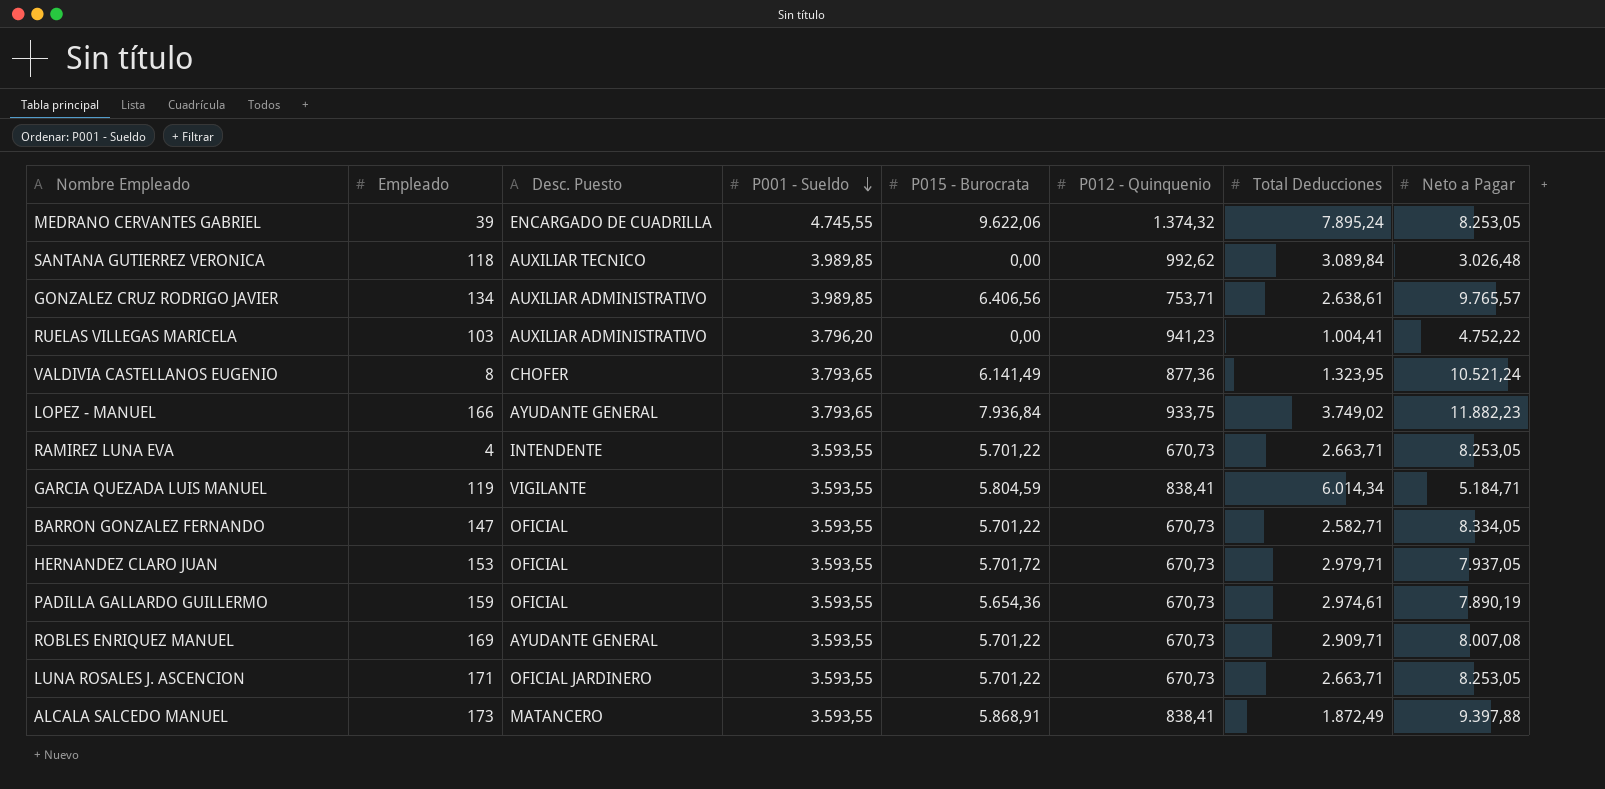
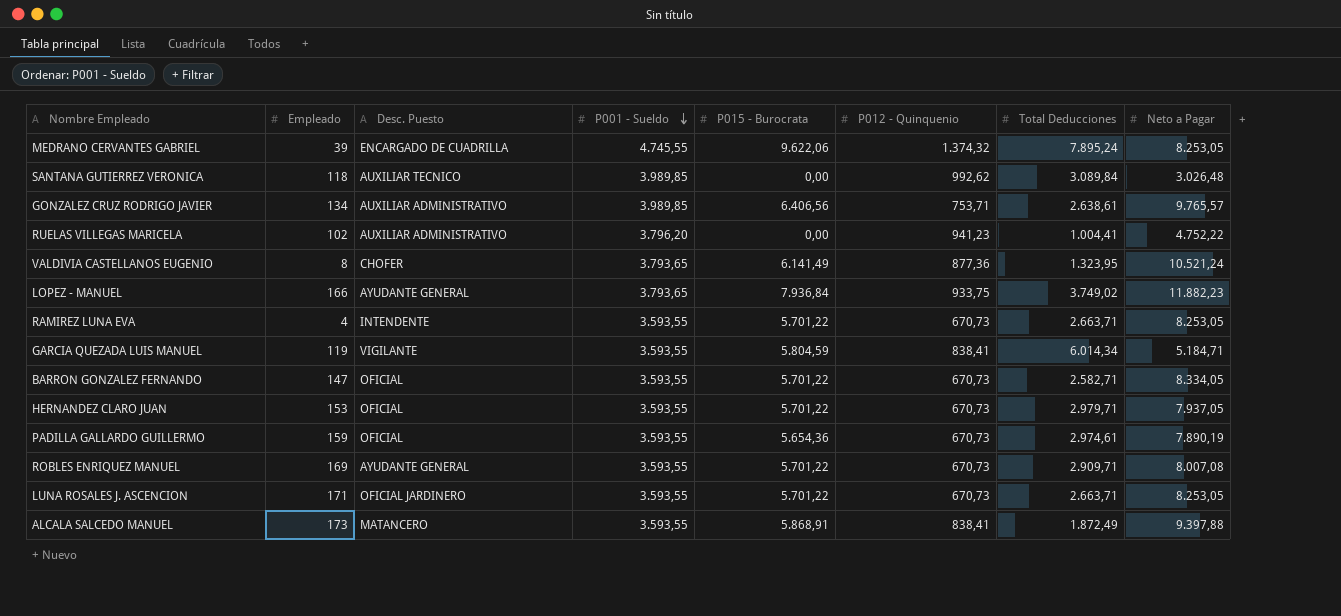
RUELAS VILLEGAS MARICELA | Empleado: 103 -> 102
HERNANDEZ CLARO JUAN | P015 - Burocrata: 5.701,72 -> 5.701,22

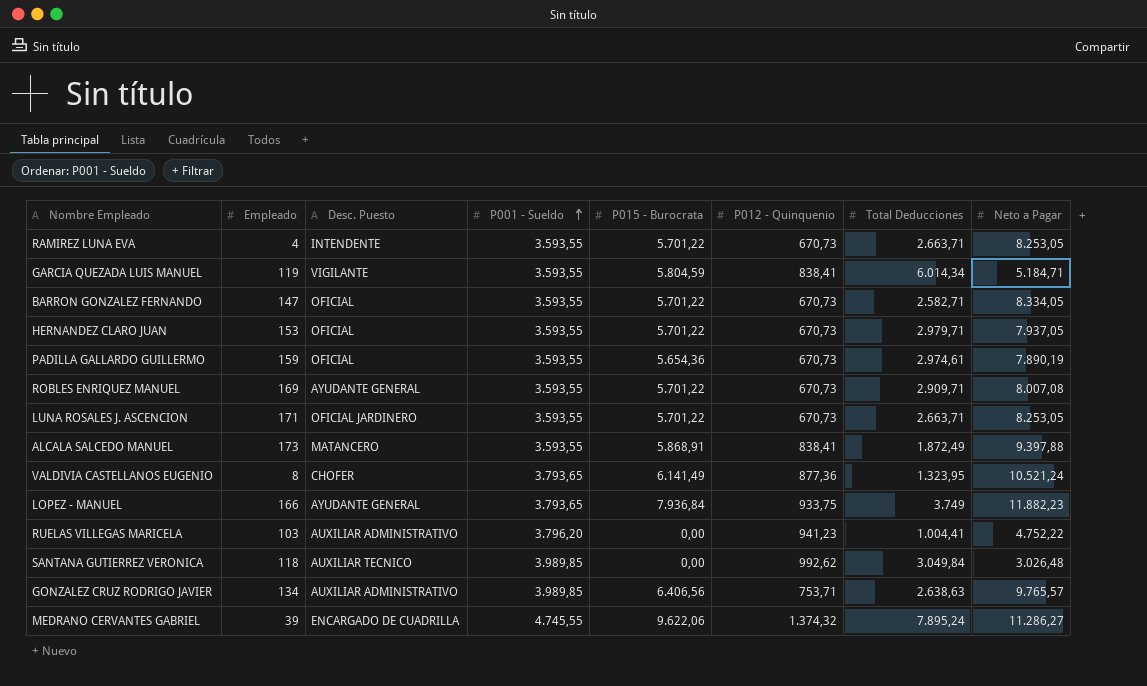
row order: P001 - Sueldo descending -> P001 - Sueldo ascending
LOPEZ - MANUEL | Total Deducciones: 3.749,02 -> 3.749
RUELAS VILLEGAS MARICELA | Empleado: 102 -> 103
SANTANA GUTIERREZ VERONICA | Total Deducciones: 3.089,84 -> 3.049,84
GONZALEZ CRUZ RODRIGO JAVIER | Total Deducciones: 2.638,61 -> 2.638,63
MEDRANO CERVANTES GABRIEL | Neto a Pagar: 8.253,05 -> 11.286,27

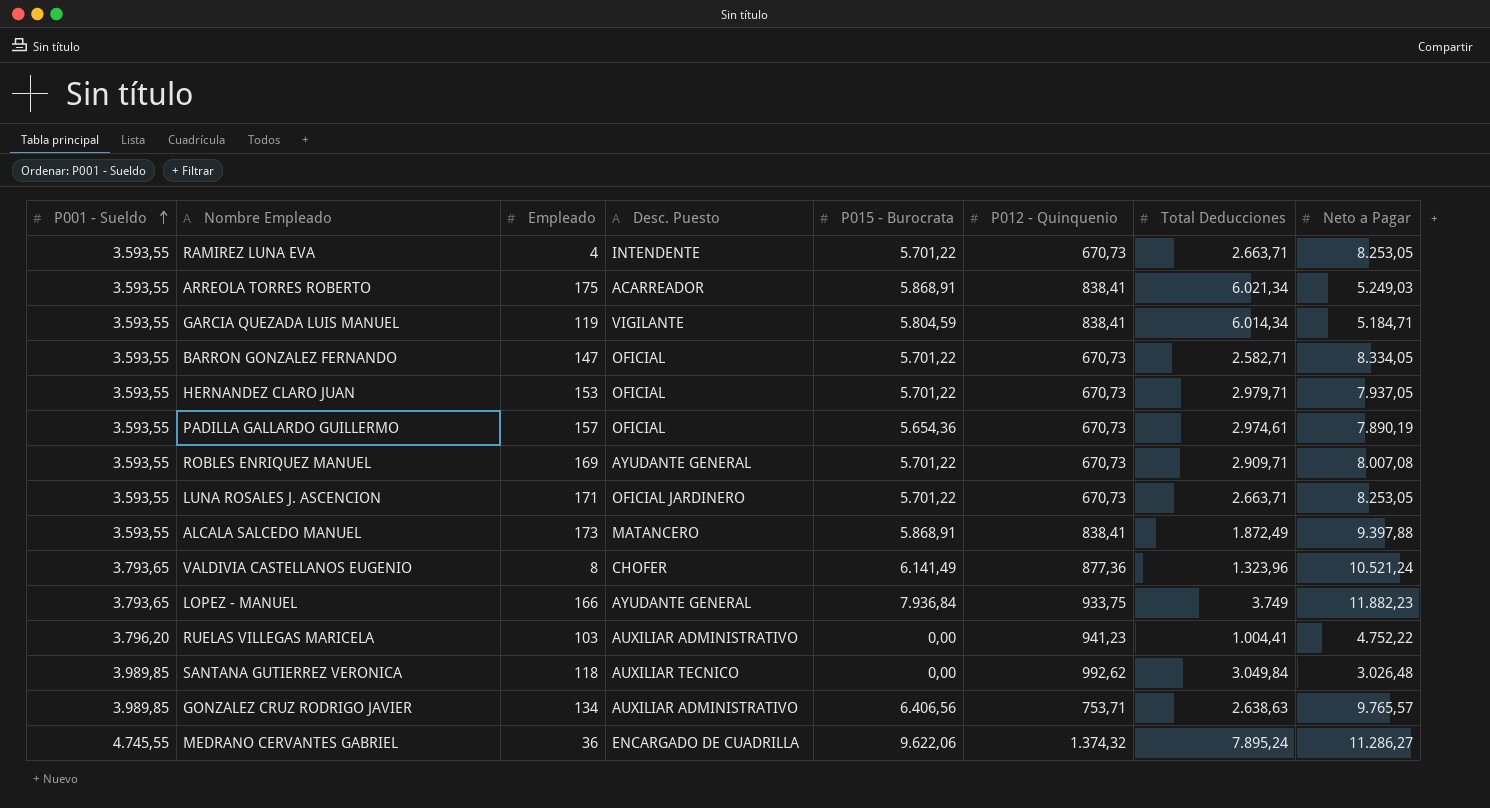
column P001 - Sueldo | position: 4 -> 1
row ARREOLA TORRES ROBERTO: none -> 3.593,55 | 175 | ACARREADOR | 5.868,91 | 838,41 | 6.021,34 | 5.249,03
PADILLA GALLARDO GUILLERMO | Empleado: 159 -> 157
VALDIVIA CASTELLANOS EUGENIO | Total Deducciones: 1.323,95 -> 1.323,96
MEDRANO CERVANTES GABRIEL | Empleado: 39 -> 36

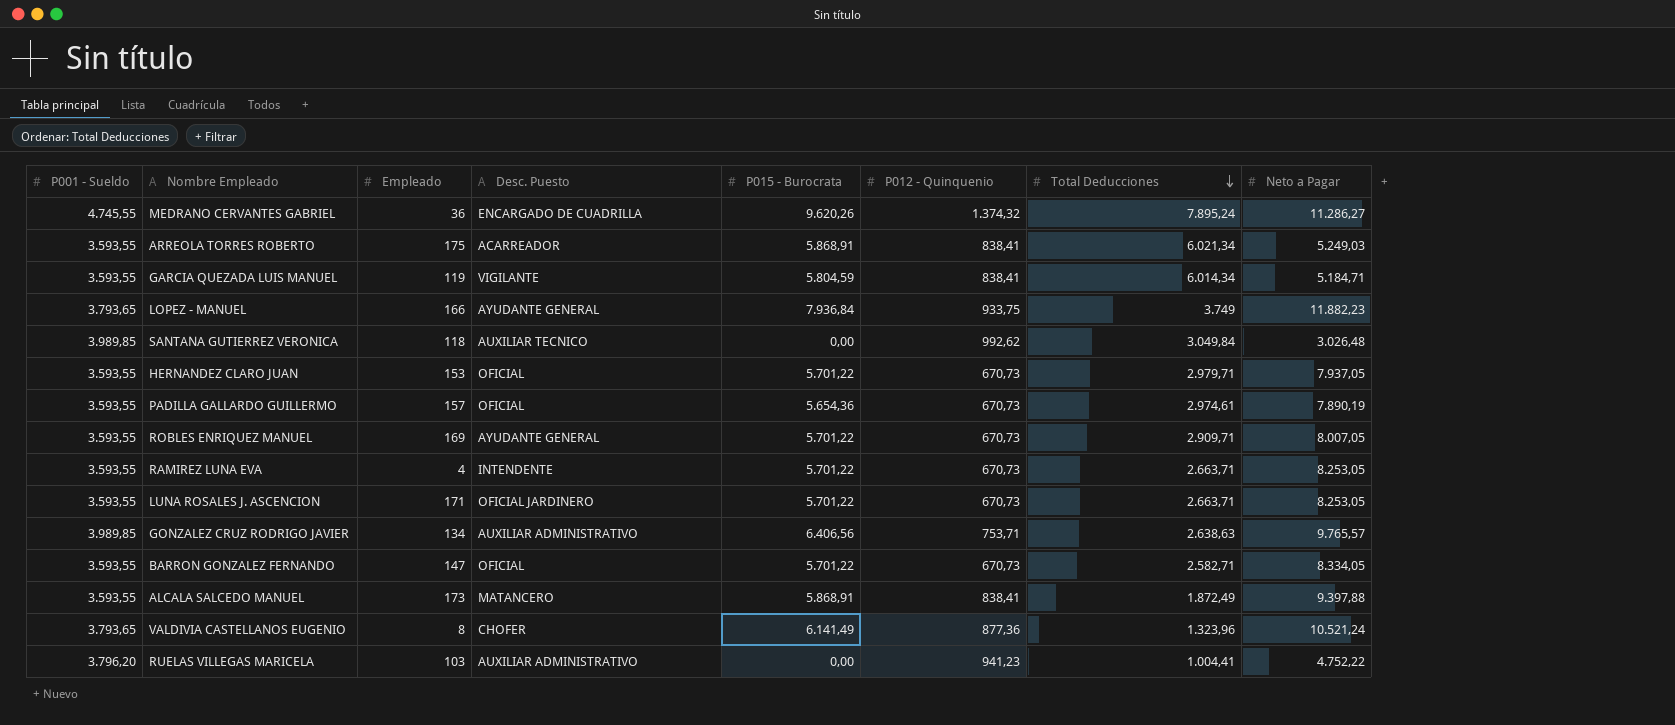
row order: P001 - Sueldo ascending -> Total Deducciones descending
MEDRANO CERVANTES GABRIEL | P015 - Burocrata: 9.622,06 -> 9.620,26
ROBLES ENRIQUEZ MANUEL | Neto a Pagar: 8.007,08 -> 8.007,05

